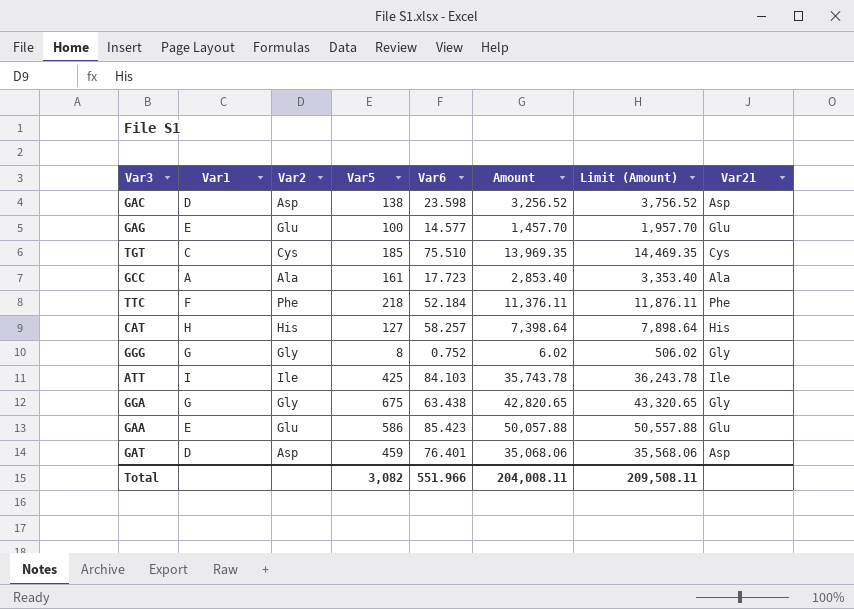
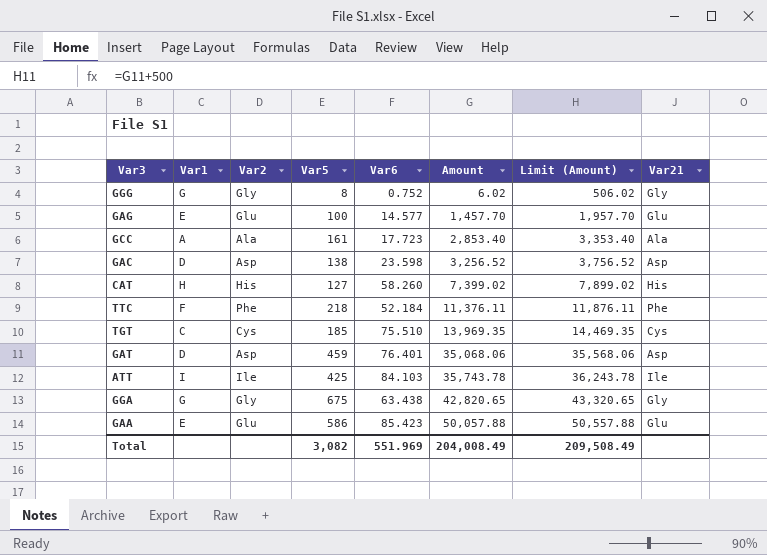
row order: none -> Amount ascending
CAT | Var6: 58.257 -> 58.260
CAT | Amount: 7,398.64 -> 7,399.02
CAT | Limit (Amount): 7,898.64 -> 7,899.02
Total | Var6: 551.966 -> 551.969
Total | Amount: 204,008.11 -> 204,008.49
Total | Limit (Amount): 209,508.11 -> 209,508.49

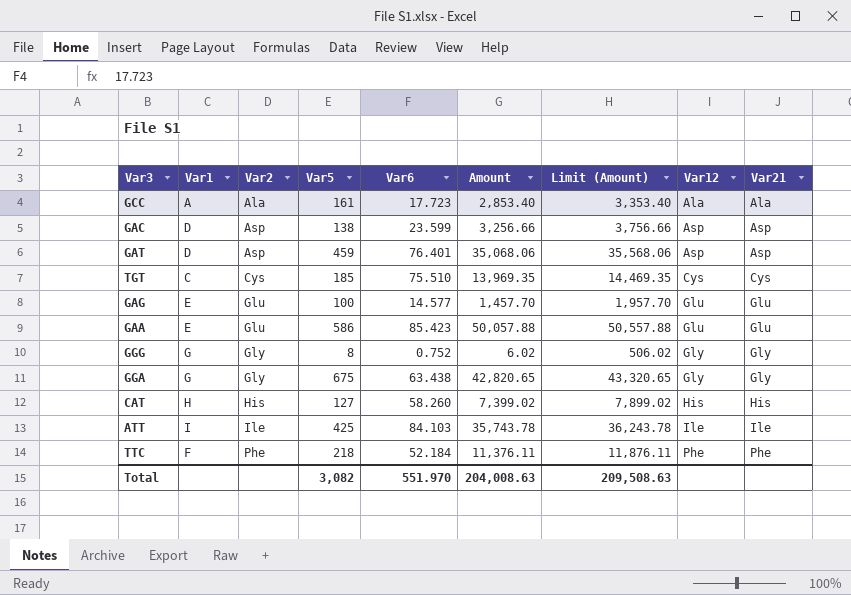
row order: Amount ascending -> Var2 ascending
column Var12 | position: none -> 8
GAC | Var6: 23.598 -> 23.599
GAC | Amount: 3,256.52 -> 3,256.66
GAC | Limit (Amount): 3,756.52 -> 3,756.66
Total | Var6: 551.969 -> 551.970
Total | Amount: 204,008.49 -> 204,008.63
Total | Limit (Amount): 209,508.49 -> 209,508.63

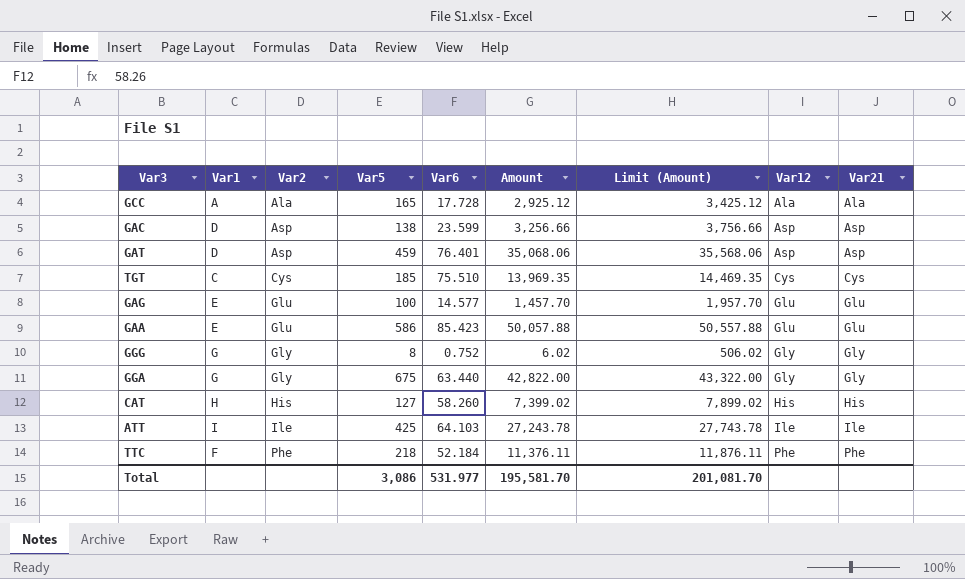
GCC | Var5: 161 -> 165
GCC | Var6: 17.723 -> 17.728
GCC | Amount: 2,853.40 -> 2,925.12
GCC | Limit (Amount): 3,353.40 -> 3,425.12
GGA | Var6: 63.438 -> 63.440
GGA | Amount: 42,820.65 -> 42,822.00
GGA | Limit (Amount): 43,320.65 -> 43,322.00
ATT | Var6: 84.103 -> 64.103
ATT | Amount: 35,743.78 -> 27,243.78
ATT | Limit (Amount): 36,243.78 -> 27,743.78
Total | Var5: 3,082 -> 3,086
Total | Var6: 551.970 -> 531.977
Total | Amount: 204,008.63 -> 195,581.70
Total | Limit (Amount): 209,508.63 -> 201,081.70

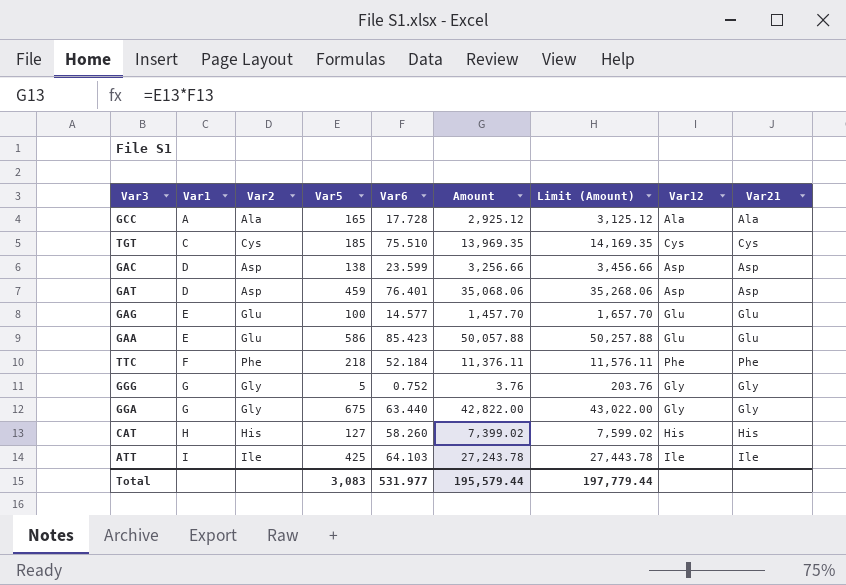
row order: Var2 ascending -> Var1 ascending
column Limit (Amount) | formula: [Amount] + 500 -> [Amount] + 200
GGG | Var5: 8 -> 5
GGG | Amount: 6.02 -> 3.76
Total | Var5: 3,086 -> 3,083
Total | Amount: 195,581.70 -> 195,579.44
Total | Limit (Amount): 201,081.70 -> 197,779.44

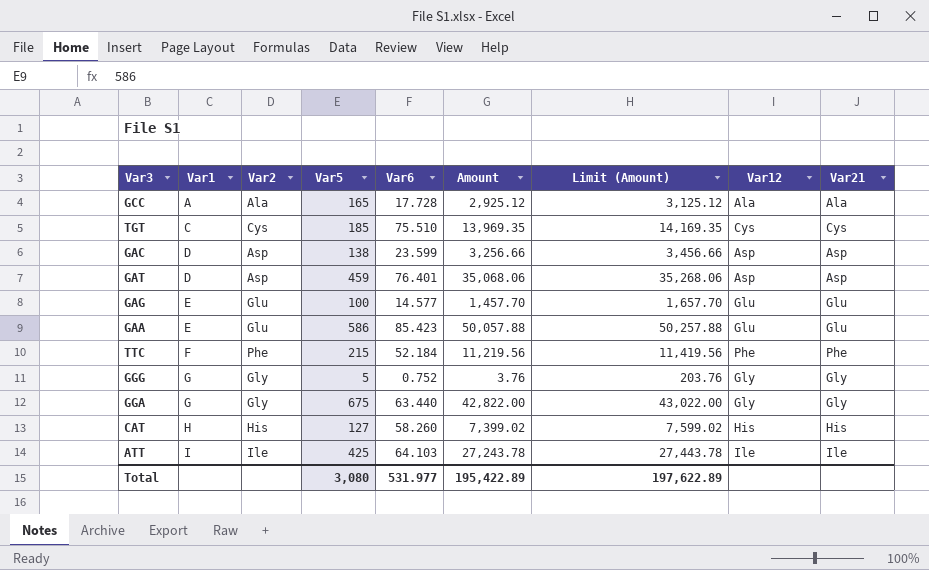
TTC | Var5: 218 -> 215
TTC | Amount: 11,376.11 -> 11,219.56
TTC | Limit (Amount): 11,576.11 -> 11,419.56
Total | Var5: 3,083 -> 3,080
Total | Amount: 195,579.44 -> 195,422.89
Total | Limit (Amount): 197,779.44 -> 197,622.89

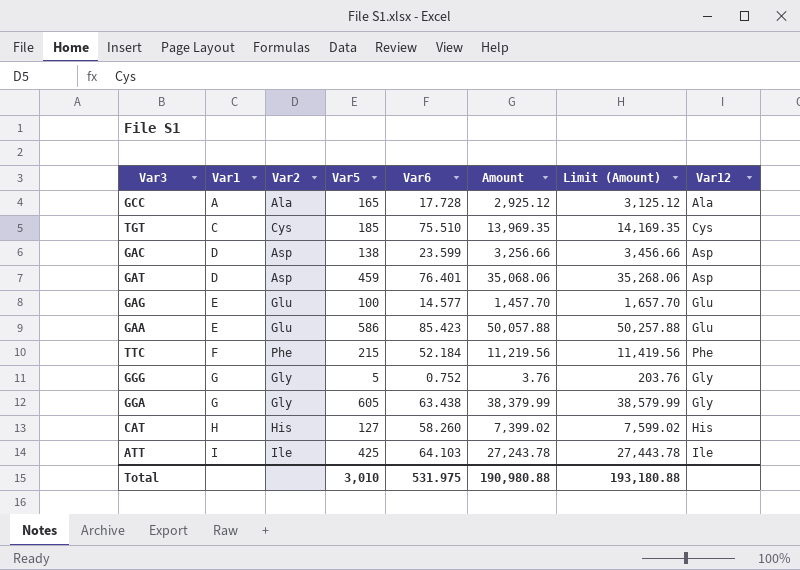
column Var21 | position: 9 -> none
GGA | Var5: 675 -> 605
GGA | Var6: 63.440 -> 63.438
GGA | Amount: 42,822.00 -> 38,379.99
GGA | Limit (Amount): 43,022.00 -> 38,579.99
Total | Var5: 3,080 -> 3,010
Total | Var6: 531.977 -> 531.975
Total | Amount: 195,422.89 -> 190,980.88
Total | Limit (Amount): 197,622.89 -> 193,180.88

